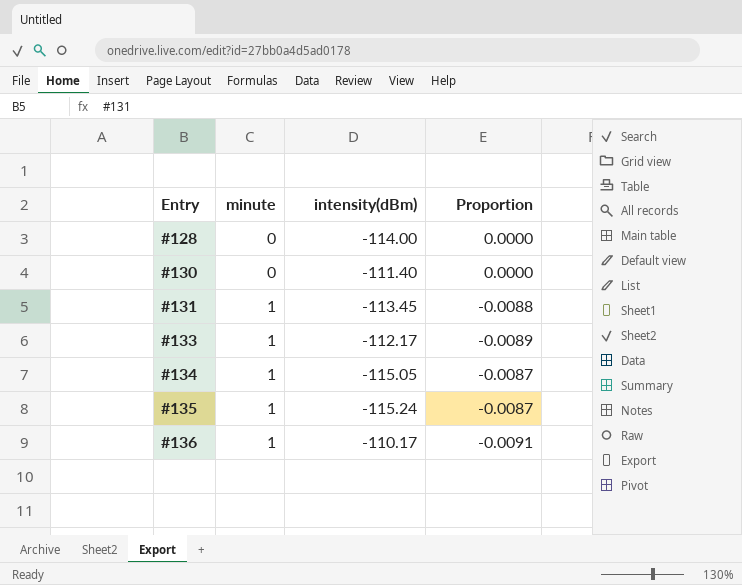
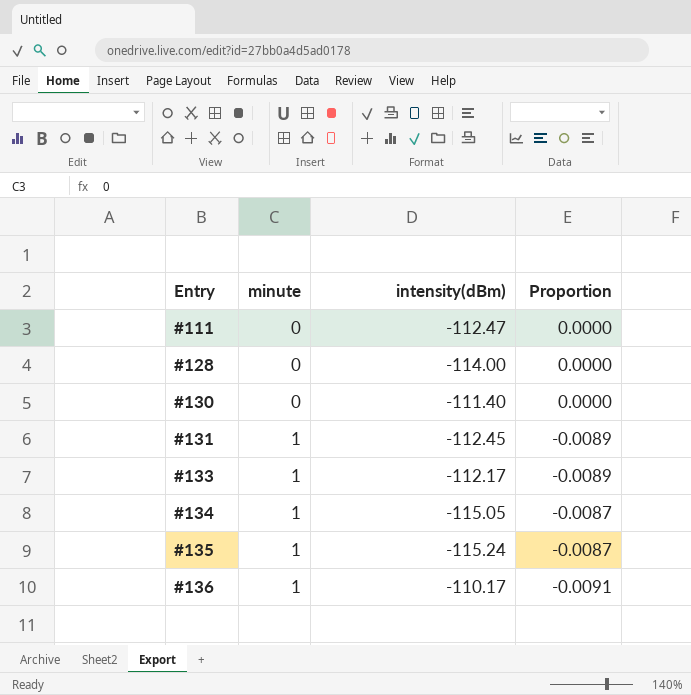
row #111: none -> 0 | -112.47 | 0.0000
#131 | intensity(dBm): -113.45 -> -112.45
#131 | Proportion: -0.0088 -> -0.0089

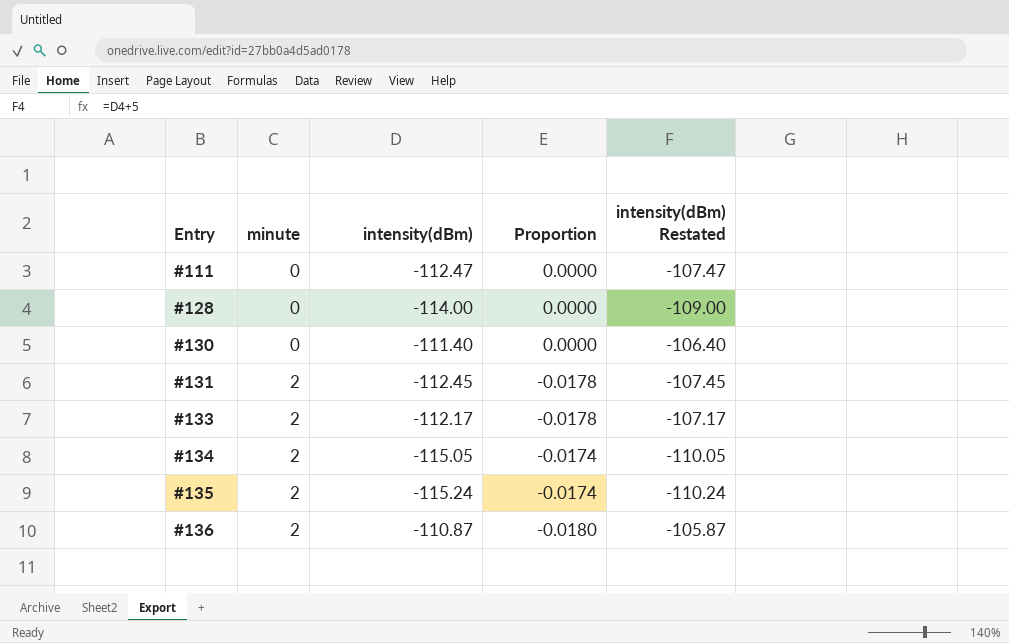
column intensity(dBm) Restated | formula: none -> [intensity(dBm)] + 5
#131 | minute: 1 -> 2
#131 | Proportion: -0.0089 -> -0.0178
#133 | minute: 1 -> 2
#133 | Proportion: -0.0089 -> -0.0178
#134 | minute: 1 -> 2
#134 | Proportion: -0.0087 -> -0.0174
#135 | minute: 1 -> 2
#135 | Proportion: -0.0087 -> -0.0174
#136 | minute: 1 -> 2
#136 | intensity(dBm): -110.17 -> -110.87
#136 | Proportion: -0.0091 -> -0.0180

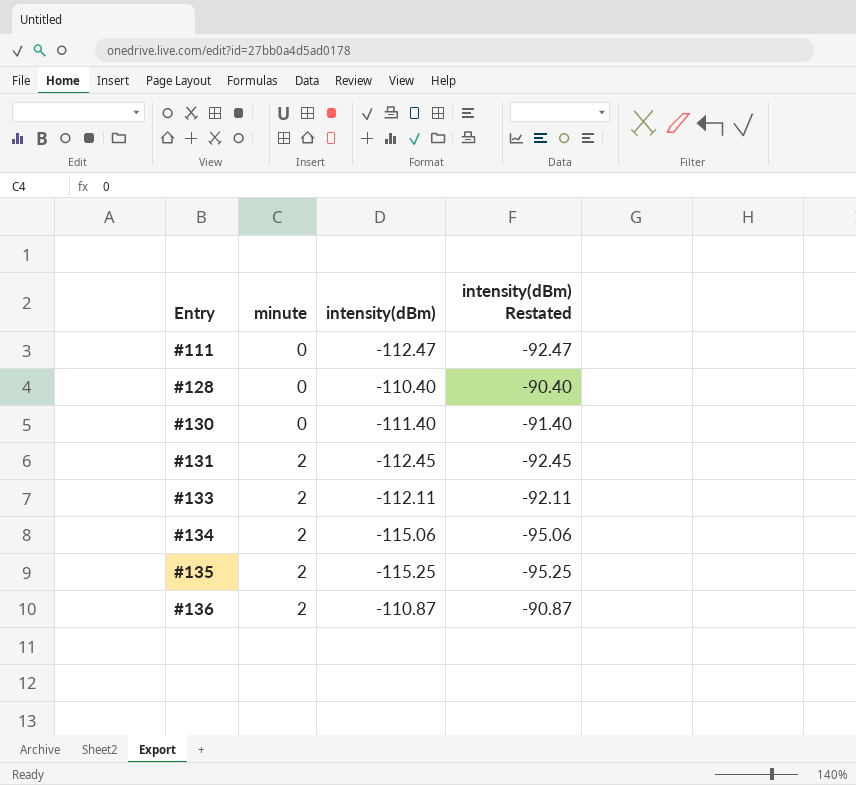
column Proportion | formula: [minute] / [intensity(dBm)] -> none
column intensity(dBm) Restated | formula: [intensity(dBm)] + 5 -> [intensity(dBm)] + 20
#128 | intensity(dBm): -114.00 -> -110.40
#133 | intensity(dBm): -112.17 -> -112.11
#134 | intensity(dBm): -115.05 -> -115.06
#135 | intensity(dBm): -115.24 -> -115.25

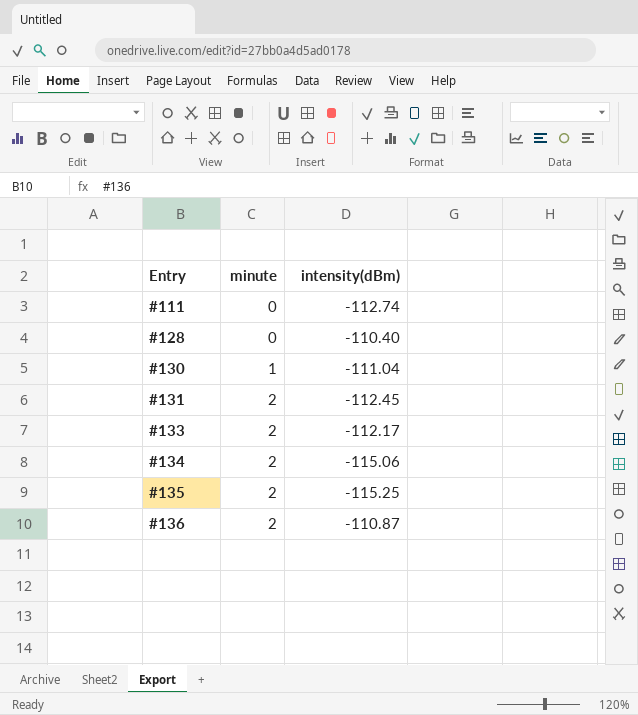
column intensity(dBm) Restated | formula: [intensity(dBm)] + 20 -> none
#111 | intensity(dBm): -112.47 -> -112.74
#130 | minute: 0 -> 1
#130 | intensity(dBm): -111.40 -> -111.04
#133 | intensity(dBm): -112.11 -> -112.17

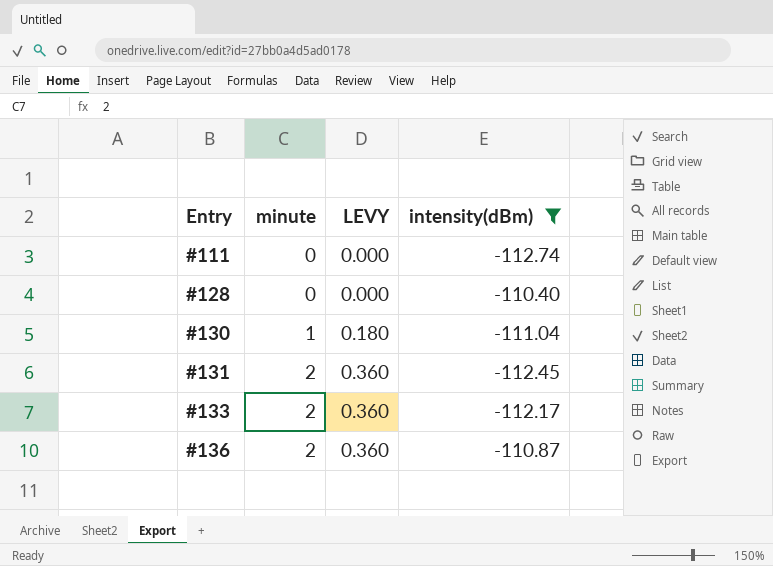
filter: none -> intensity(dBm) >= -112.74
column LEVY | formula: none -> [minute] * 0.18

